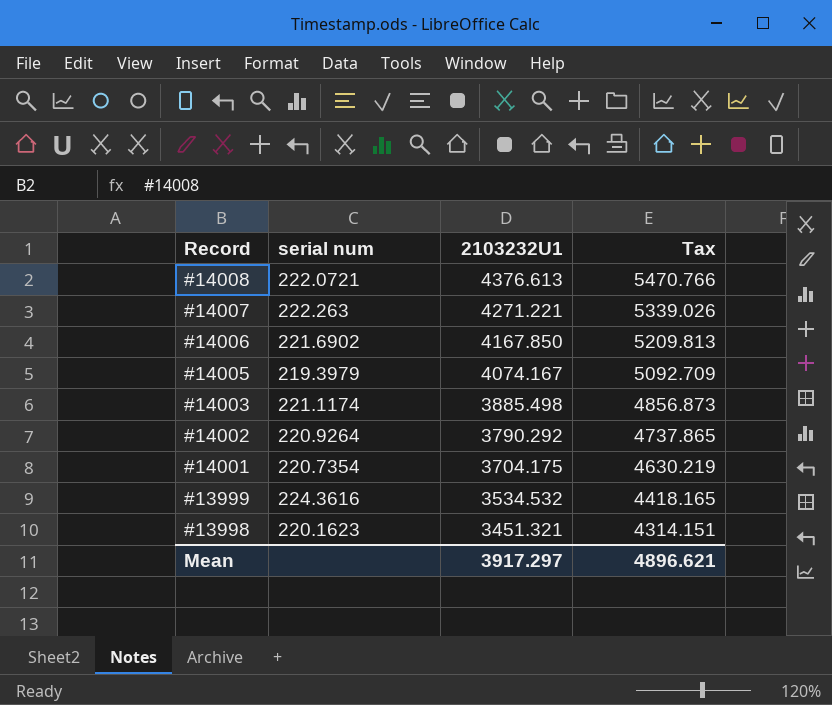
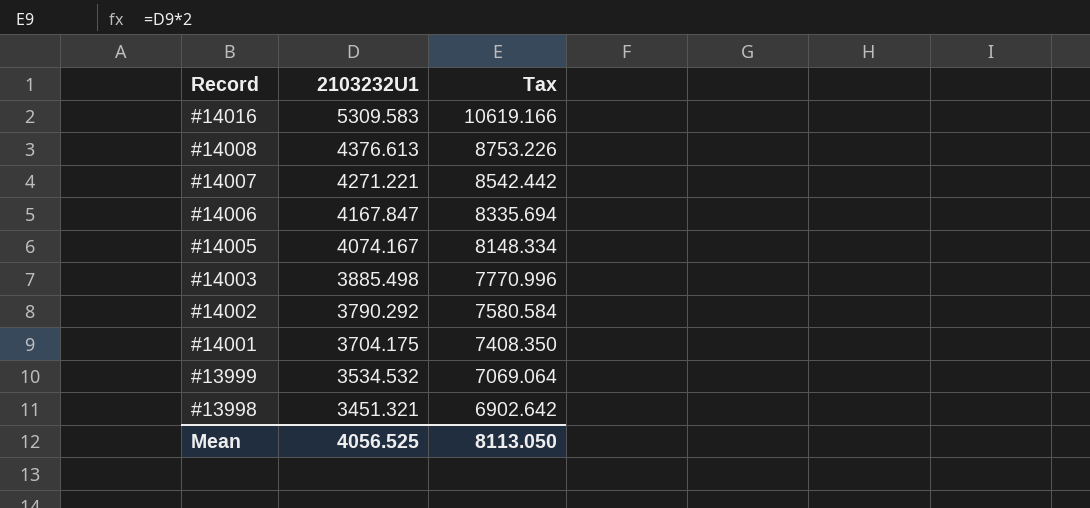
column serial num | position: 2 -> none
column Tax | formula: [2103232U1] * 1.25 -> [2103232U1] * 2
row #14016: none -> 5309.583 | 10619.166
#14006 | 2103232U1: 4167.850 -> 4167.847
Mean | 2103232U1: 3917.297 -> 4056.525
Mean | Tax: 4896.621 -> 8113.050

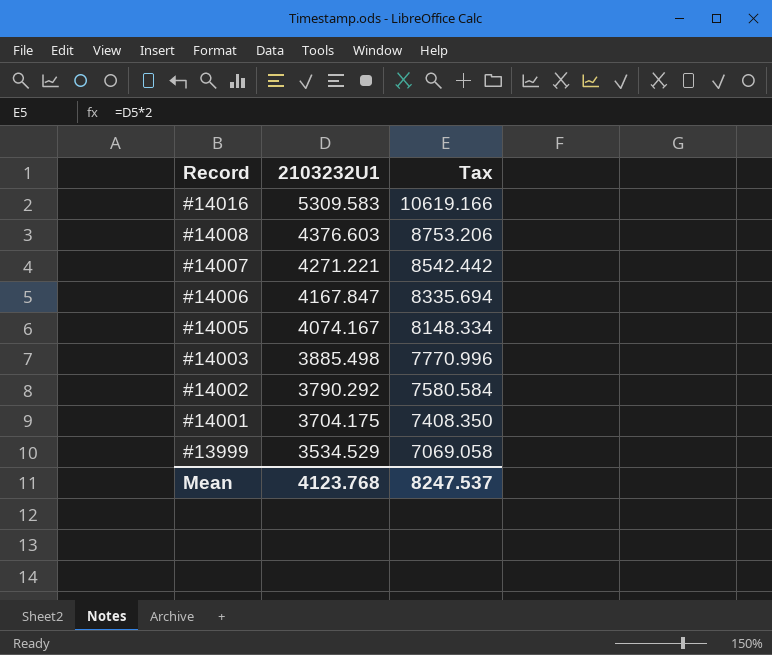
row #13998: 3451.321 | 6902.642 -> none
#14008 | 2103232U1: 4376.613 -> 4376.603
#14008 | Tax: 8753.226 -> 8753.206
#13999 | 2103232U1: 3534.532 -> 3534.529
#13999 | Tax: 7069.064 -> 7069.058
Mean | 2103232U1: 4056.525 -> 4123.768
Mean | Tax: 8113.050 -> 8247.537

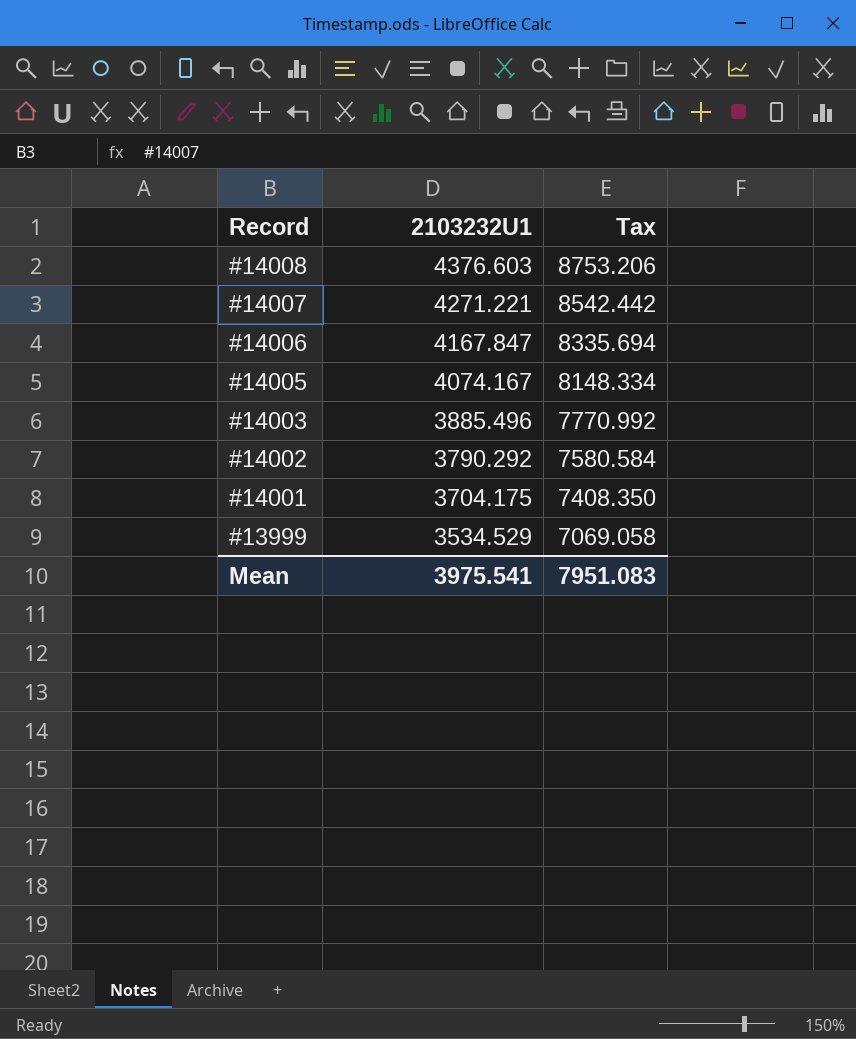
row #14016: 5309.583 | 10619.166 -> none
#14003 | 2103232U1: 3885.498 -> 3885.496
#14003 | Tax: 7770.996 -> 7770.992
Mean | 2103232U1: 4123.768 -> 3975.541
Mean | Tax: 8247.537 -> 7951.083

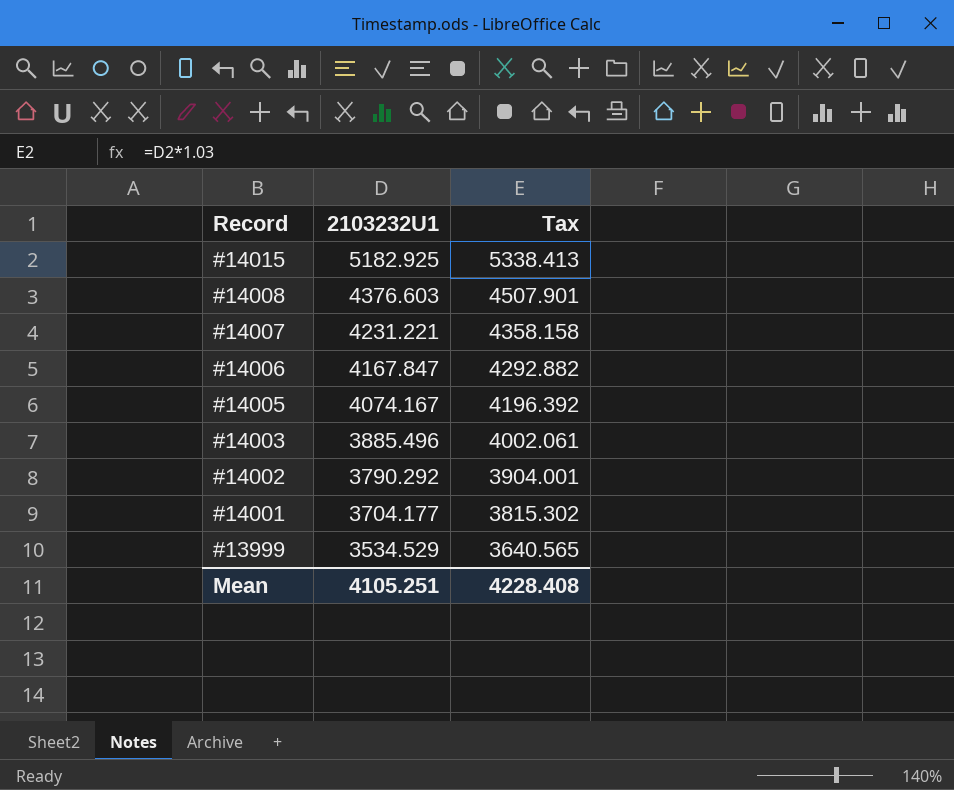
column Tax | formula: [2103232U1] * 2 -> [2103232U1] * 1.03
row #14015: none -> 5182.925 | 5338.413
#14007 | 2103232U1: 4271.221 -> 4231.221
#14001 | 2103232U1: 3704.175 -> 3704.177
Mean | 2103232U1: 3975.541 -> 4105.251
Mean | Tax: 7951.083 -> 4228.408

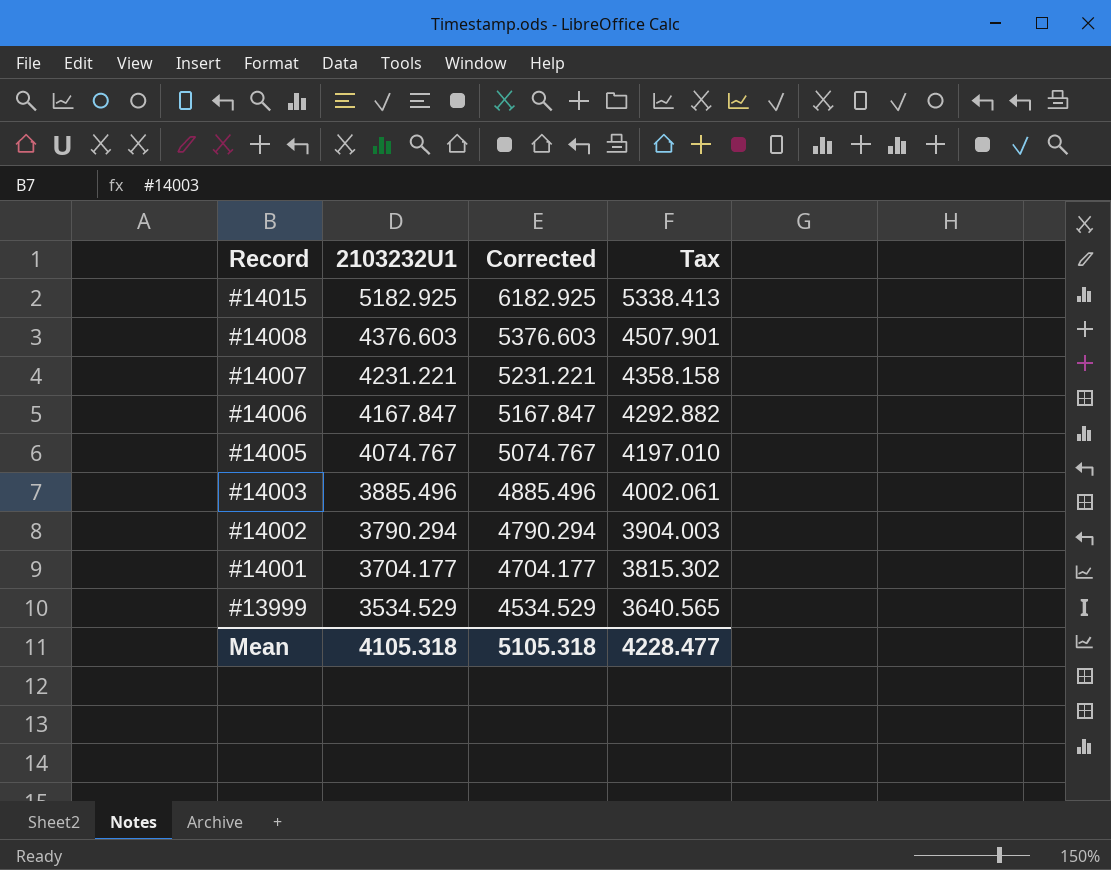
column Corrected | formula: none -> [2103232U1] + 1000
#14005 | 2103232U1: 4074.167 -> 4074.767
#14005 | Tax: 4196.392 -> 4197.010
#14002 | 2103232U1: 3790.292 -> 3790.294
#14002 | Tax: 3904.001 -> 3904.003
Mean | 2103232U1: 4105.251 -> 4105.318
Mean | Tax: 4228.408 -> 4228.477

